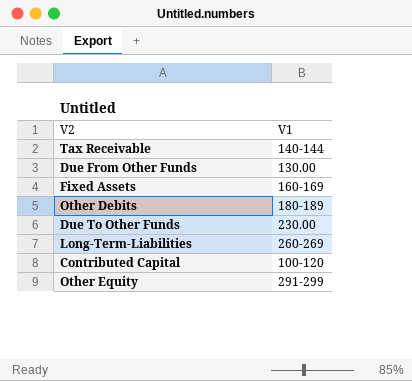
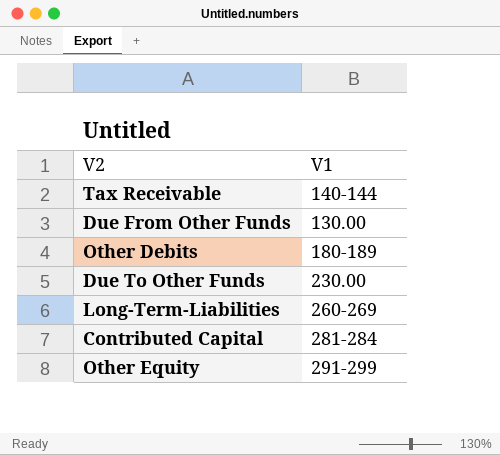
row Fixed Assets: 160-169 -> none
Contributed Capital | V1: 100-120 -> 281-284

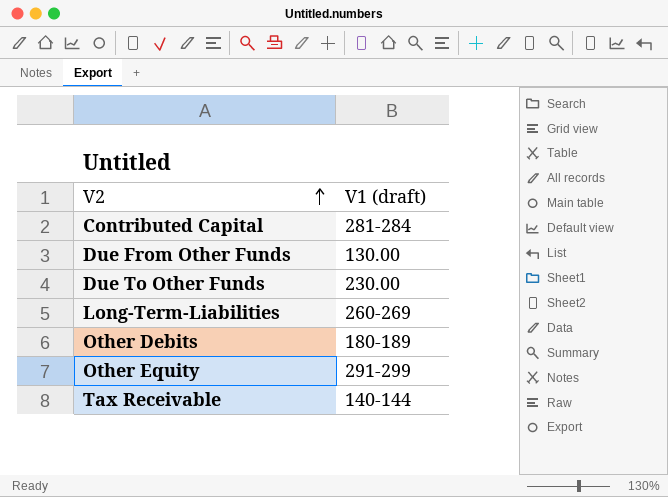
row order: none -> V2 ascending
column name: V1 -> V1 (draft)

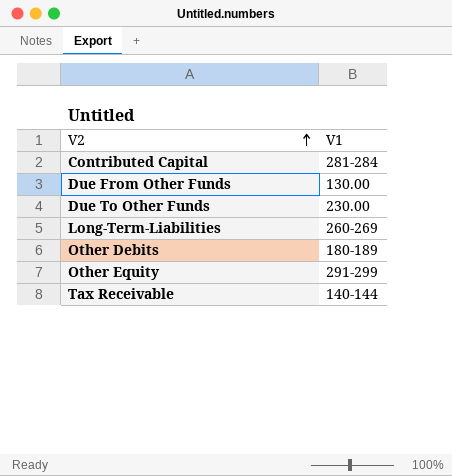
column name: V1 (draft) -> V1

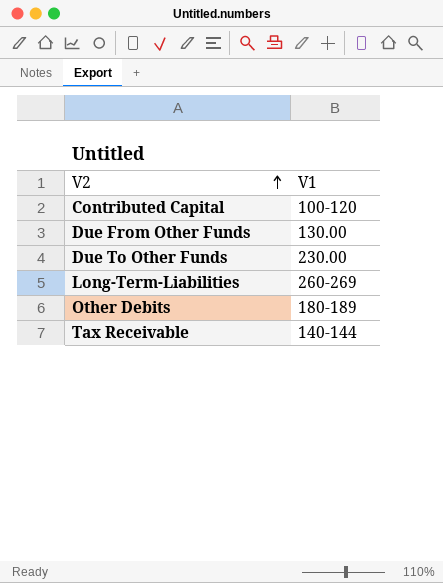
row Other Equity: 291-299 -> none
Contributed Capital | V1: 281-284 -> 100-120

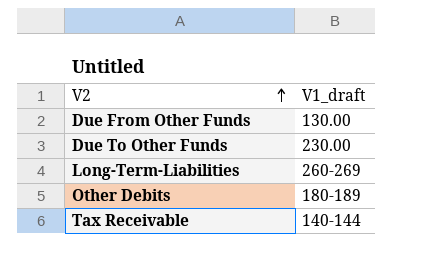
column name: V1 -> V1_draft
row Contributed Capital: 100-120 -> none

